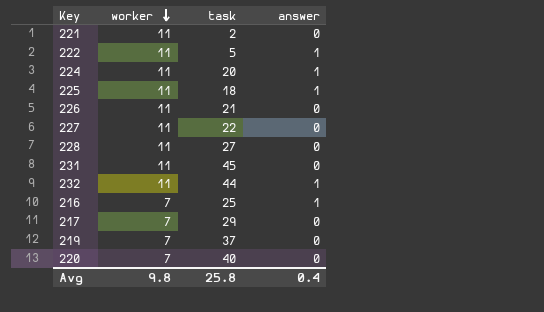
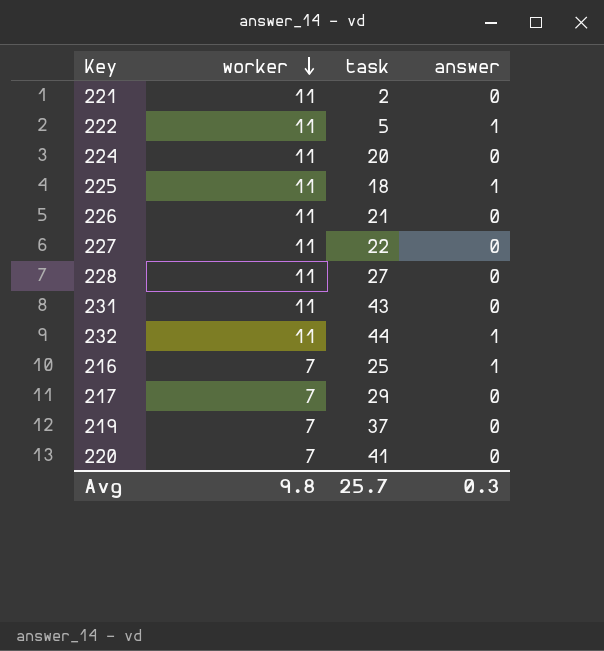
224 | answer: 1 -> 0
231 | task: 45 -> 43
220 | task: 40 -> 41
Avg | task: 25.8 -> 25.7
Avg | answer: 0.4 -> 0.3

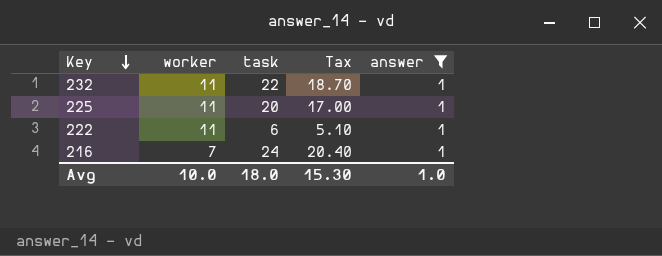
filter: none -> answer = 1
row order: worker descending -> Key descending
column Tax | formula: none -> [task] * 0.85
232 | task: 44 -> 22
225 | task: 18 -> 20
222 | task: 5 -> 6
216 | task: 25 -> 24
Avg | worker: 9.8 -> 10.0
Avg | task: 25.7 -> 18.0
Avg | answer: 0.3 -> 1.0

